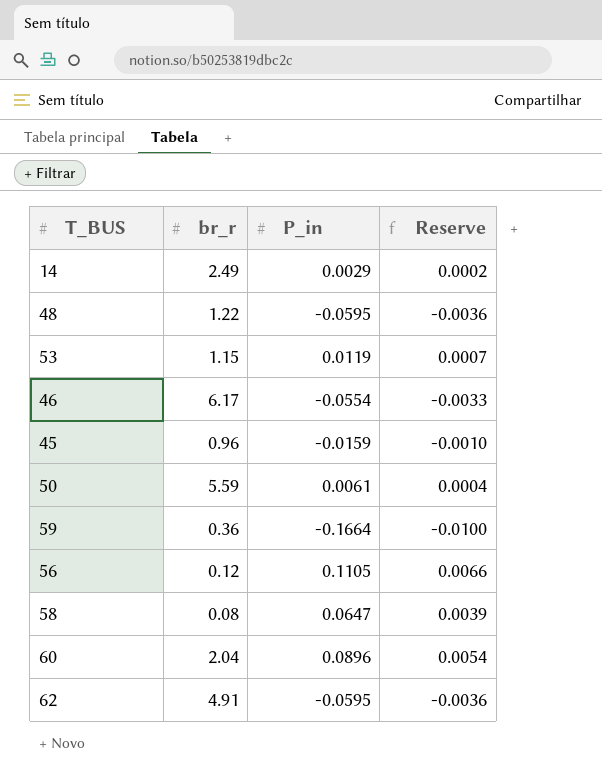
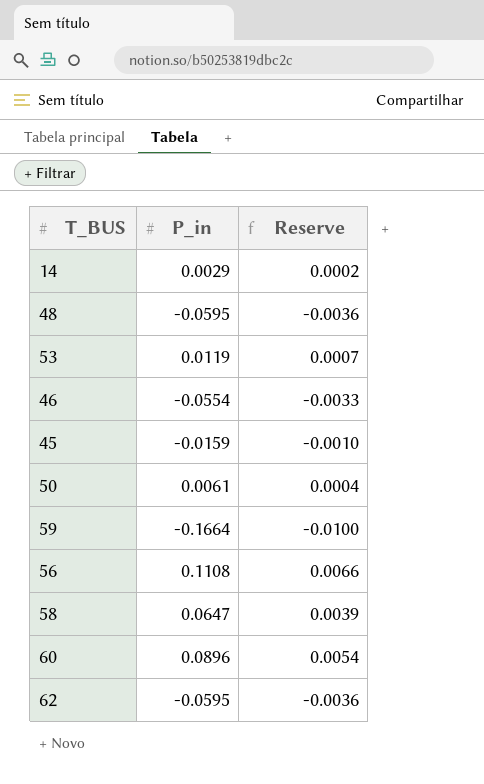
column br_r | position: 2 -> none
56 | P_in: 0.1105 -> 0.1108

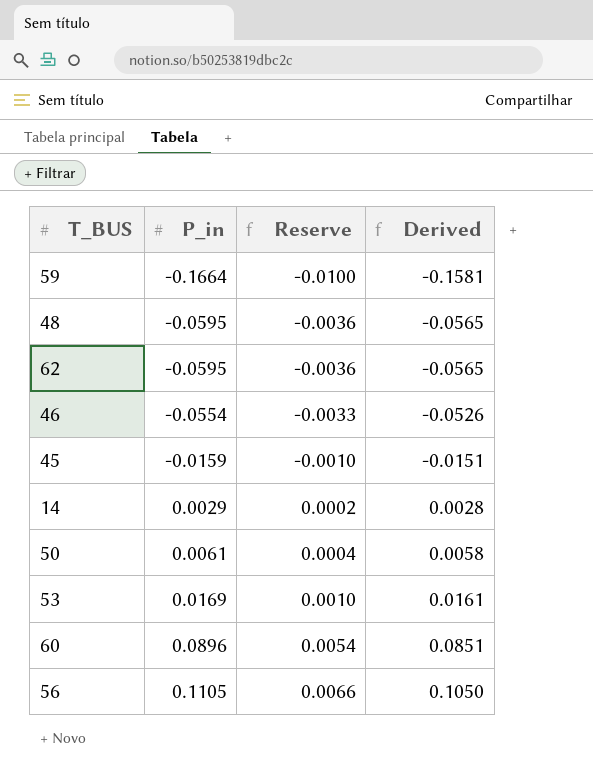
row order: none -> P_in ascending
column Derived | formula: none -> [P_in] * 0.95
row 58: 0.0647 | 0.0039 -> none
53 | P_in: 0.0119 -> 0.0169
53 | Reserve: 0.0007 -> 0.0010
56 | P_in: 0.1108 -> 0.1105

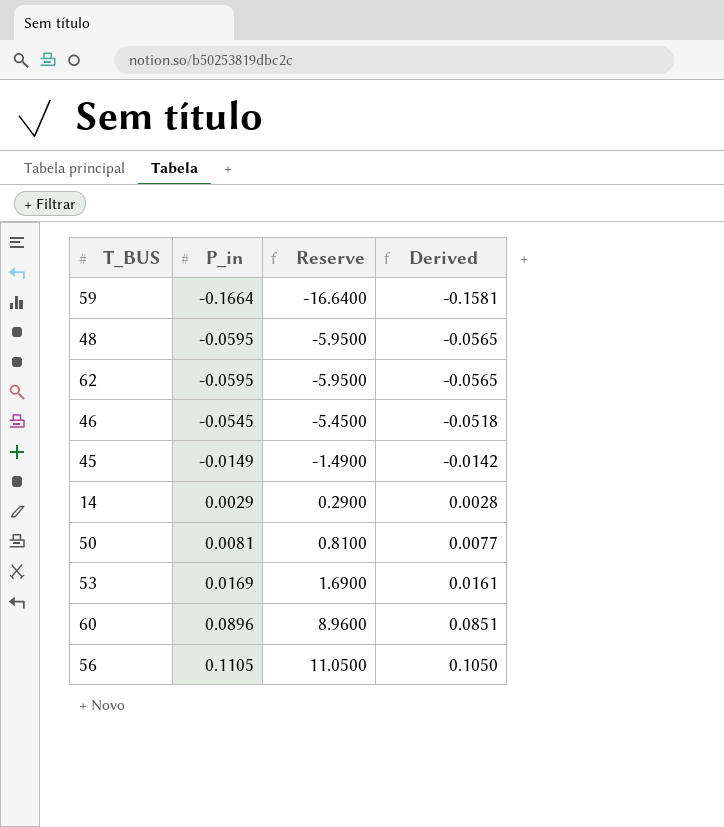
column Reserve | formula: [P_in] * 0.06 -> [P_in] * 100
46 | P_in: -0.0554 -> -0.0545
46 | Derived: -0.0526 -> -0.0518
45 | P_in: -0.0159 -> -0.0149
45 | Derived: -0.0151 -> -0.0142
50 | P_in: 0.0061 -> 0.0081
50 | Derived: 0.0058 -> 0.0077

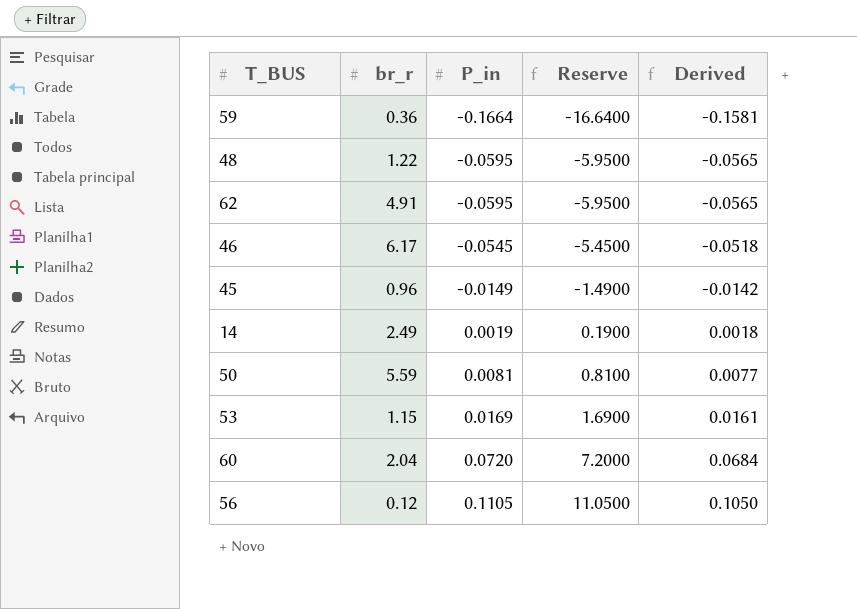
column br_r | position: none -> 2
14 | P_in: 0.0029 -> 0.0019
14 | Reserve: 0.2900 -> 0.1900
14 | Derived: 0.0028 -> 0.0018
60 | P_in: 0.0896 -> 0.0720
60 | Reserve: 8.9600 -> 7.2000
60 | Derived: 0.0851 -> 0.0684

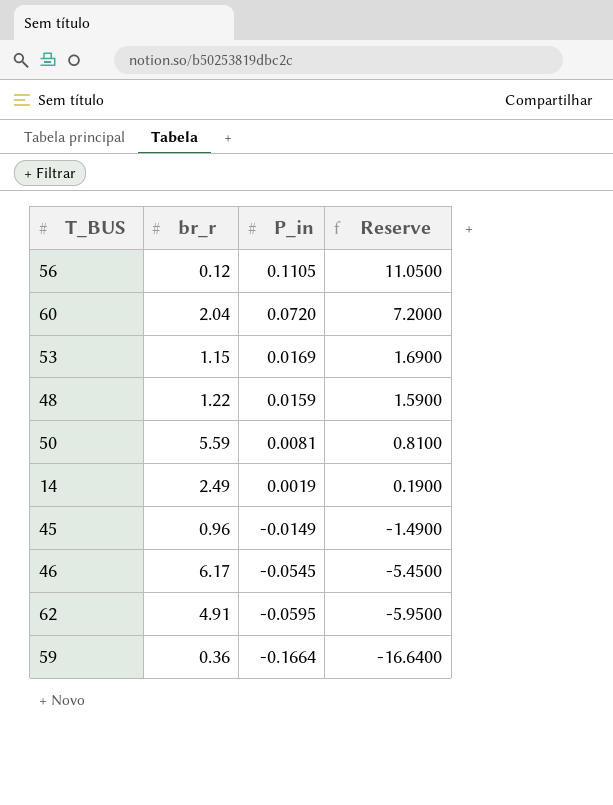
row order: P_in ascending -> P_in descending
column Derived | formula: [P_in] * 0.95 -> none
48 | P_in: -0.0595 -> 0.0159
48 | Reserve: -5.9500 -> 1.5900

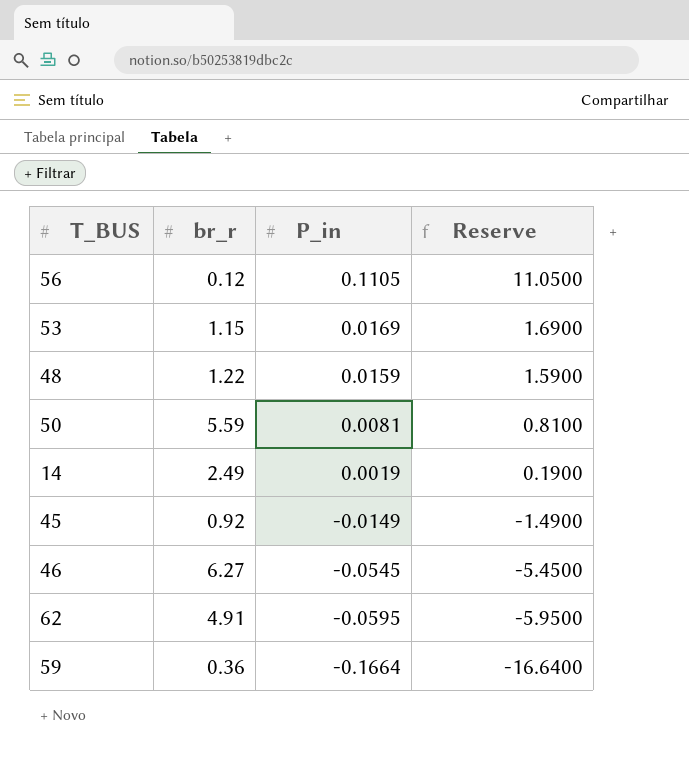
row 60: 2.04 | 0.0720 | 7.2000 -> none
45 | br_r: 0.96 -> 0.92
46 | br_r: 6.17 -> 6.27

